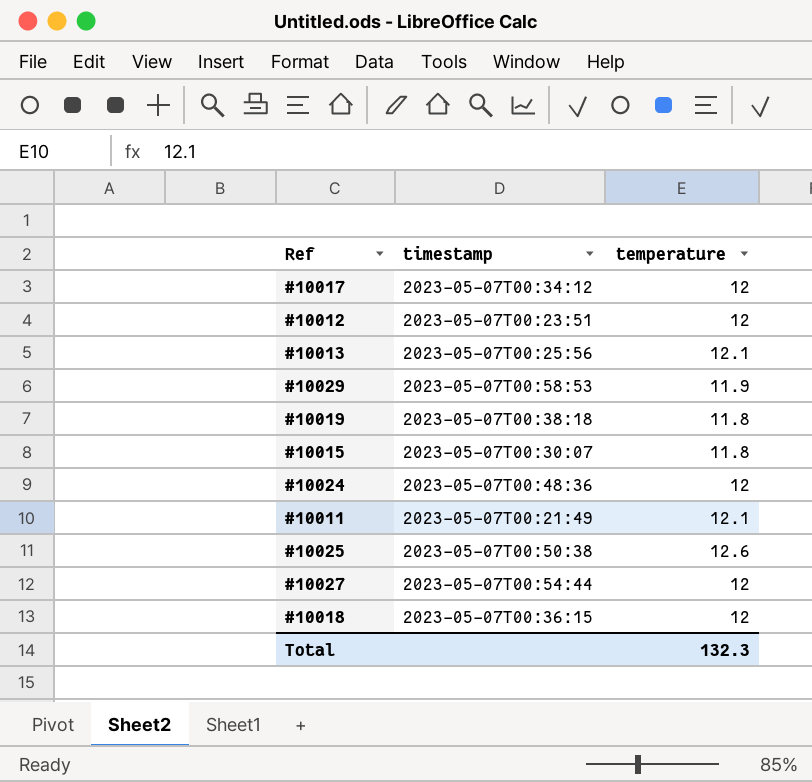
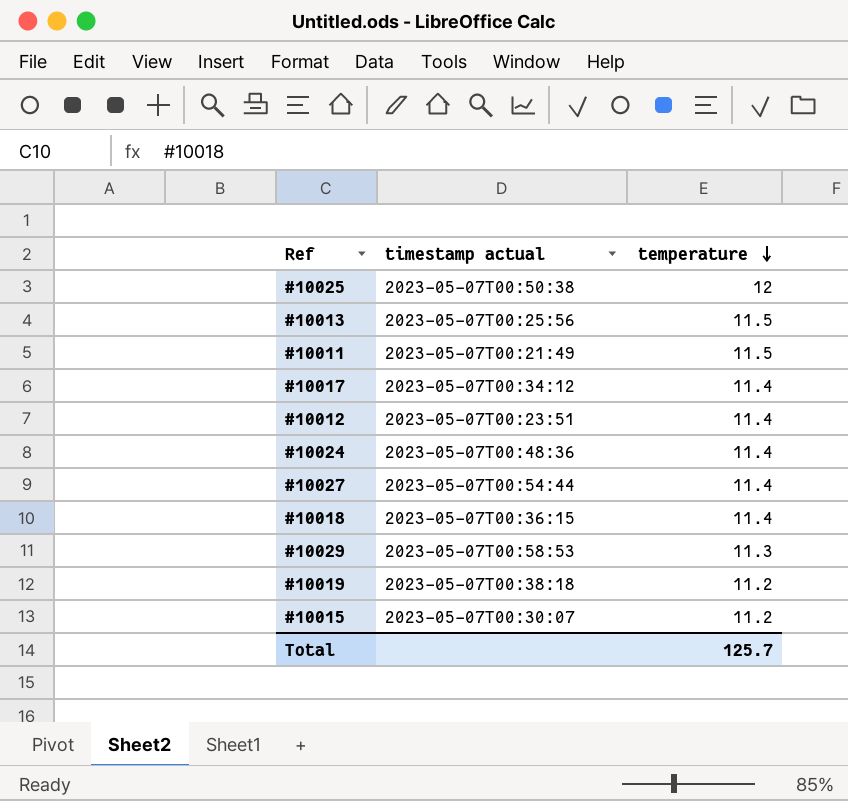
row order: none -> temperature descending
column name: timestamp -> timestamp actual
#10025 | temperature: 12.6 -> 12
#10013 | temperature: 12.1 -> 11.5
#10011 | temperature: 12.1 -> 11.5
#10017 | temperature: 12 -> 11.4
#10012 | temperature: 12 -> 11.4
#10024 | temperature: 12 -> 11.4
#10027 | temperature: 12 -> 11.4
#10018 | temperature: 12 -> 11.4
#10029 | temperature: 11.9 -> 11.3
#10019 | temperature: 11.8 -> 11.2
#10015 | temperature: 11.8 -> 11.2
Total | temperature: 132.3 -> 125.7

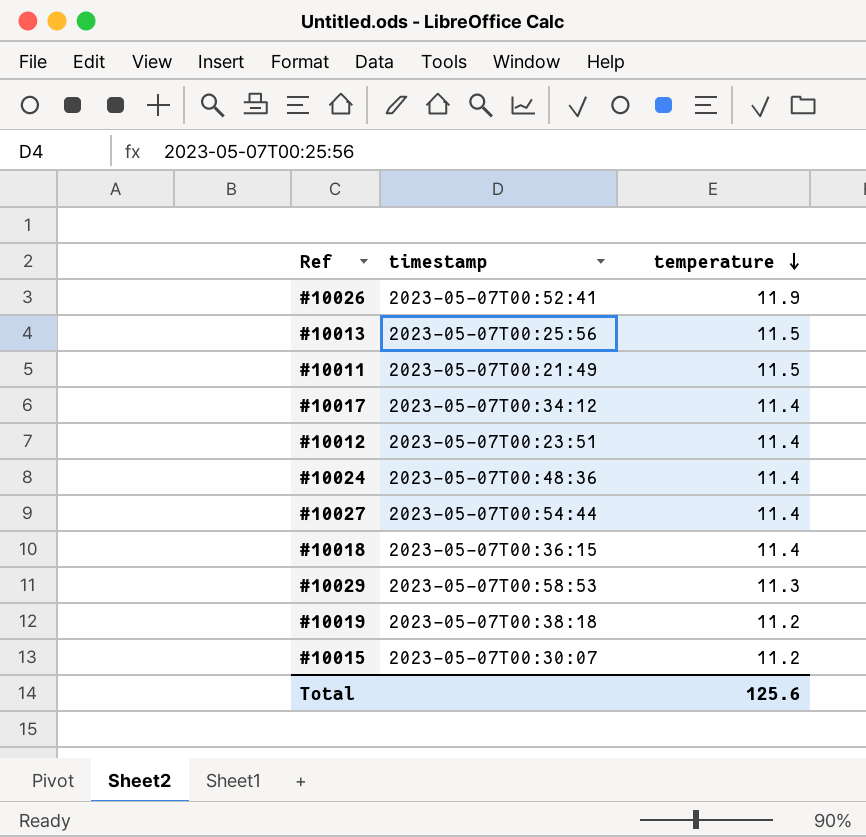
column name: timestamp actual -> timestamp
row #10025: 2023-05-07T00:50:38 | 12 -> none
row #10026: none -> 2023-05-07T00:52:41 | 11.9
Total | temperature: 125.7 -> 125.6

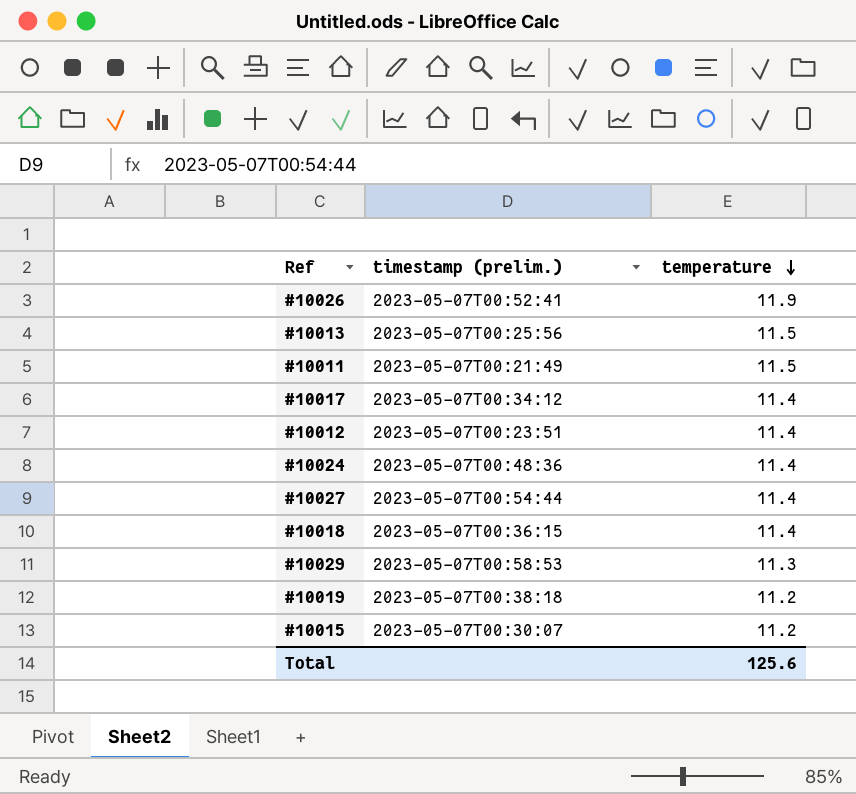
column name: timestamp -> timestamp (prelim.)

